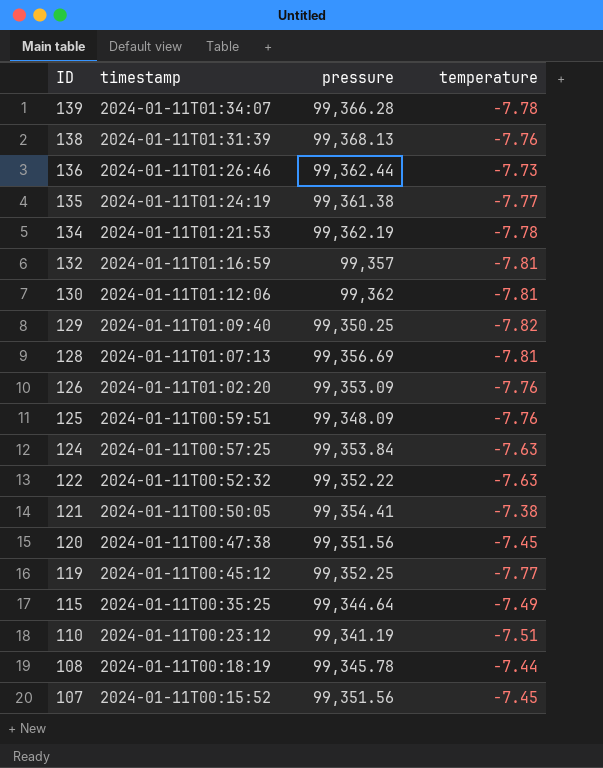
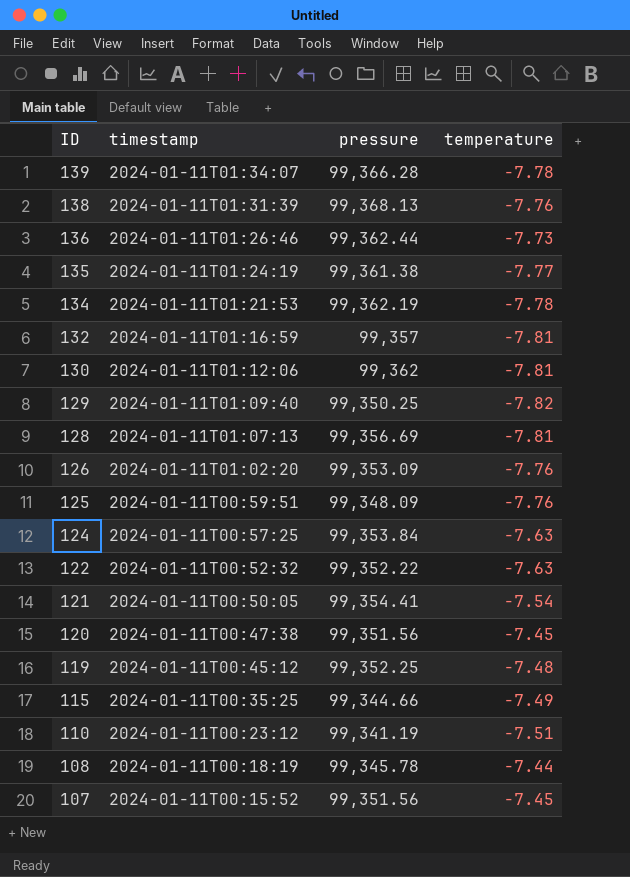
121 | temperature: -7.38 -> -7.54
119 | temperature: -7.77 -> -7.48
115 | pressure: 99,344.64 -> 99,344.66

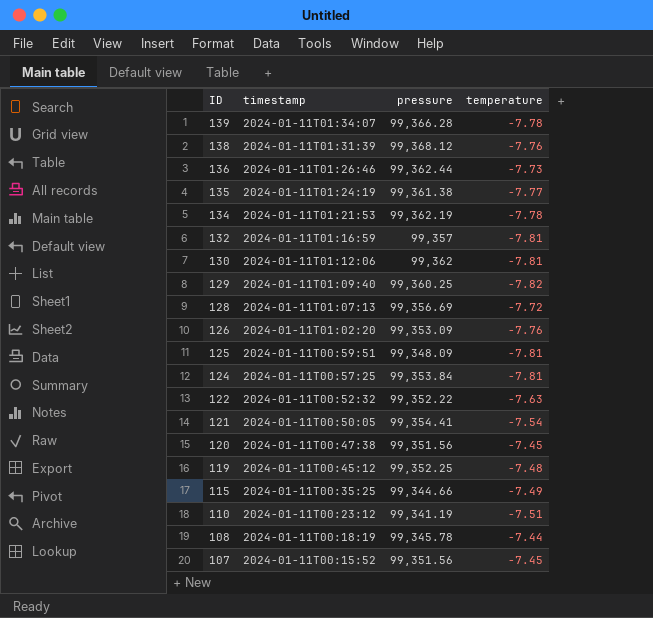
138 | pressure: 99,368.13 -> 99,368.12
129 | pressure: 99,350.25 -> 99,360.25
128 | temperature: -7.81 -> -7.72
125 | temperature: -7.76 -> -7.81
124 | temperature: -7.63 -> -7.81

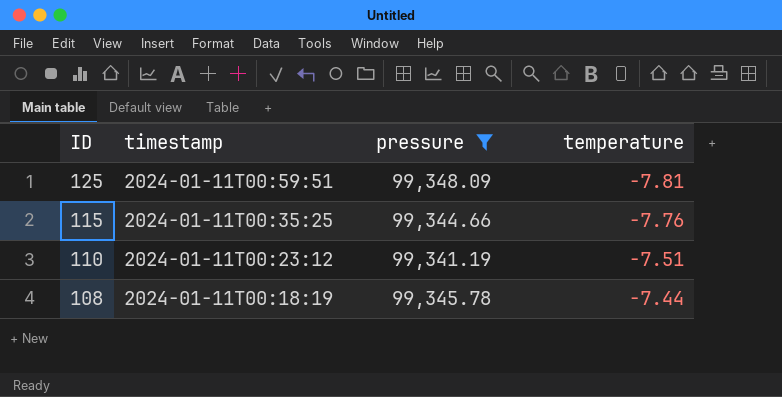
filter: none -> pressure <= 99,348.09
115 | temperature: -7.49 -> -7.76

